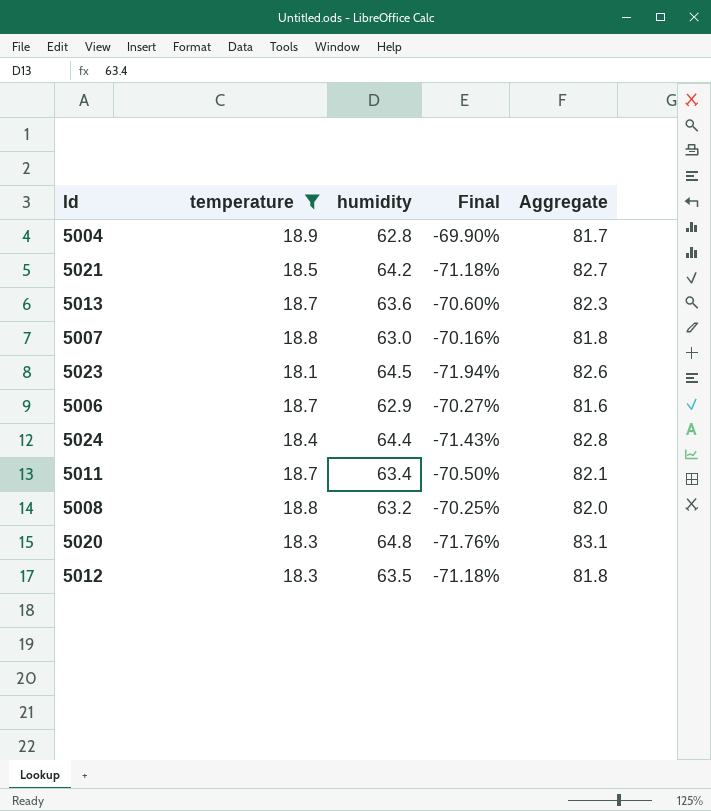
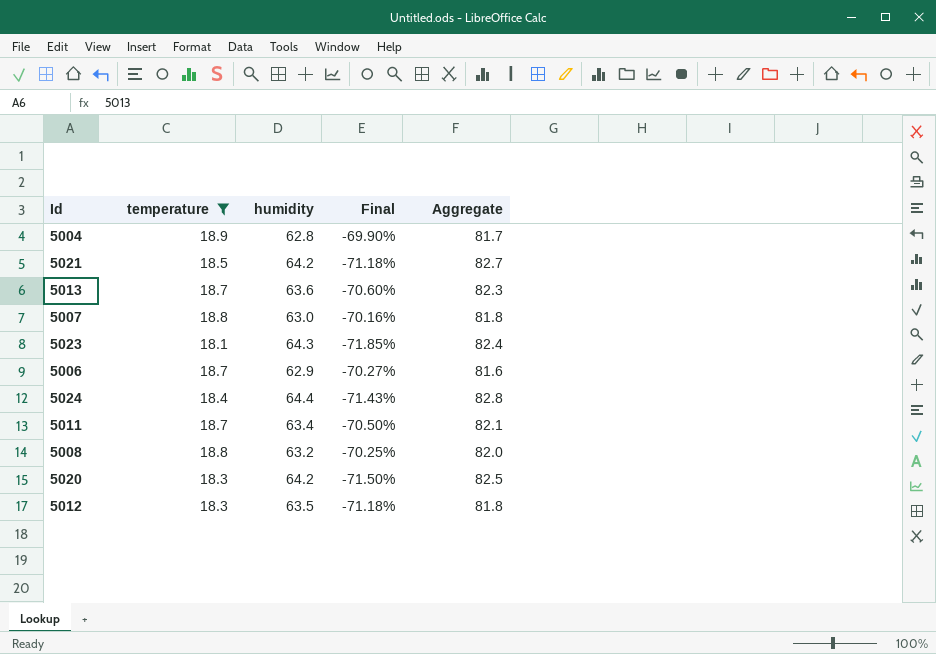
5023 | humidity: 64.5 -> 64.3
5023 | Final: -71.94% -> -71.85%
5023 | Aggregate: 82.6 -> 82.4
5020 | humidity: 64.8 -> 64.2
5020 | Final: -71.76% -> -71.50%
5020 | Aggregate: 83.1 -> 82.5

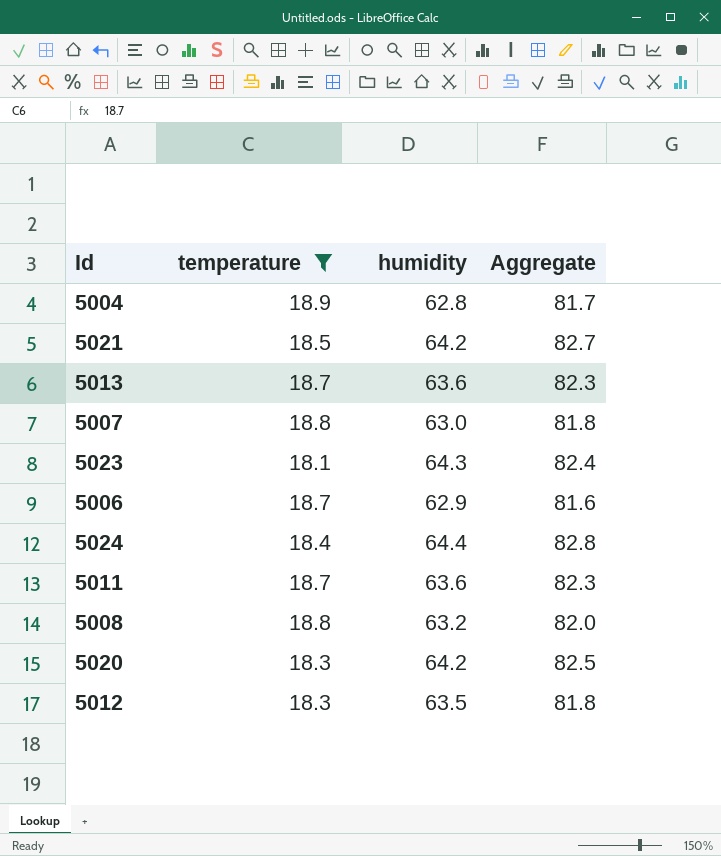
column Final | formula: ([temperature] - [humidity]) / [humidity] -> none
5011 | humidity: 63.4 -> 63.6
5011 | Aggregate: 82.1 -> 82.3

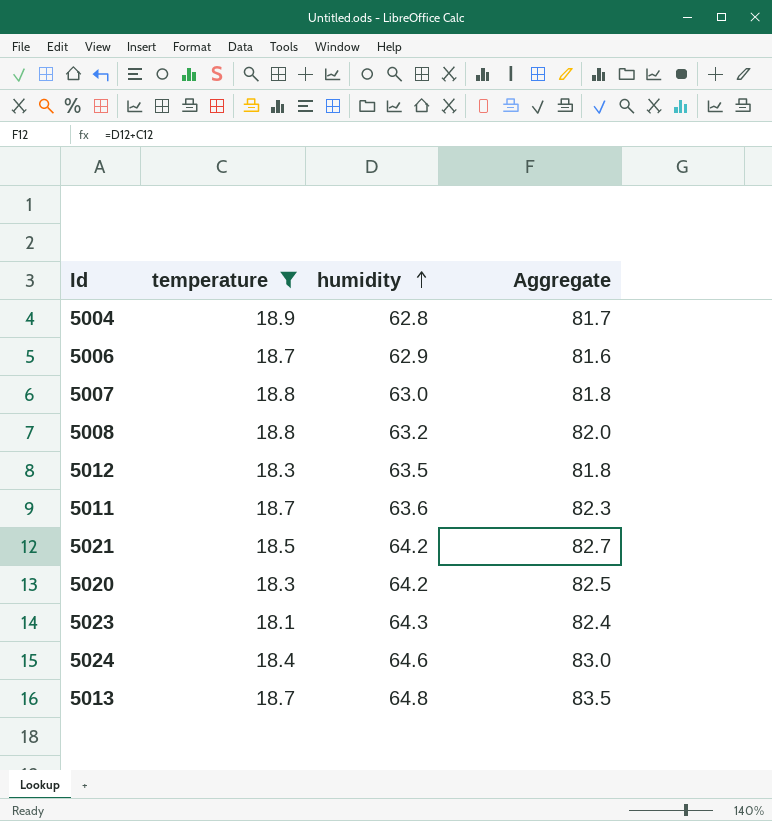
row order: none -> humidity ascending
5024 | humidity: 64.4 -> 64.6
5024 | Aggregate: 82.8 -> 83.0
5013 | humidity: 63.6 -> 64.8
5013 | Aggregate: 82.3 -> 83.5

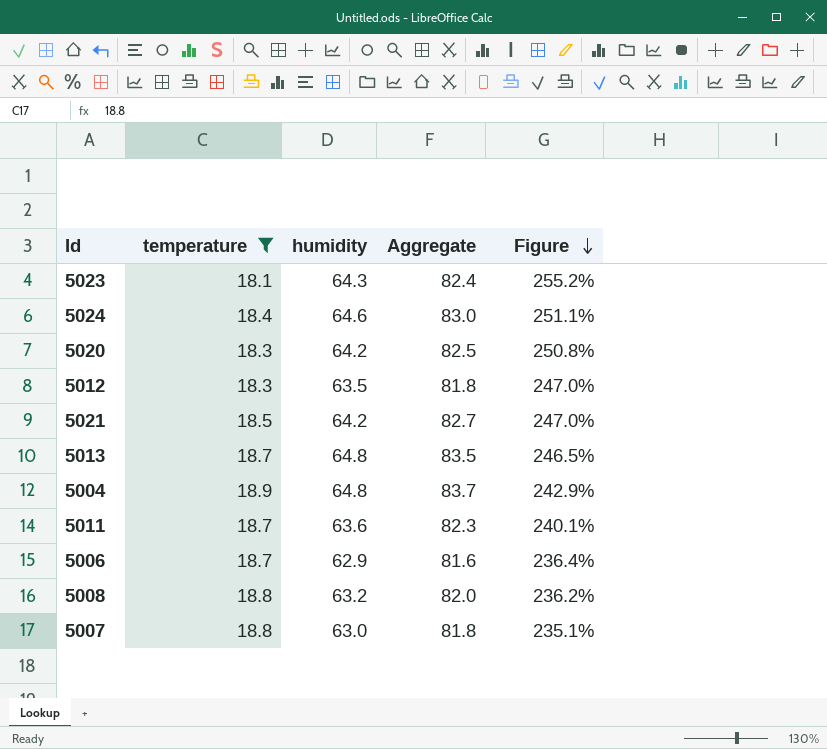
row order: humidity ascending -> Figure descending
column Figure | formula: none -> ([humidity] - [temperature]) / [temperature]
5004 | humidity: 62.8 -> 64.8
5004 | Aggregate: 81.7 -> 83.7

